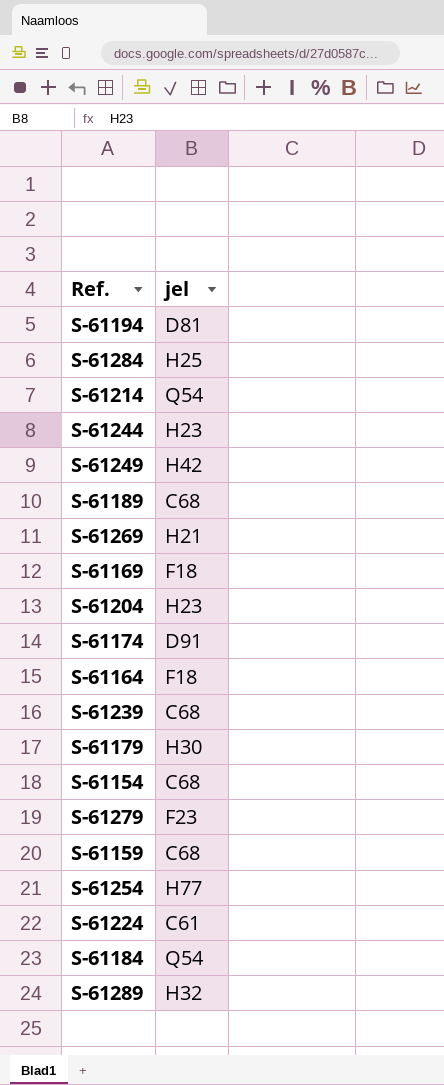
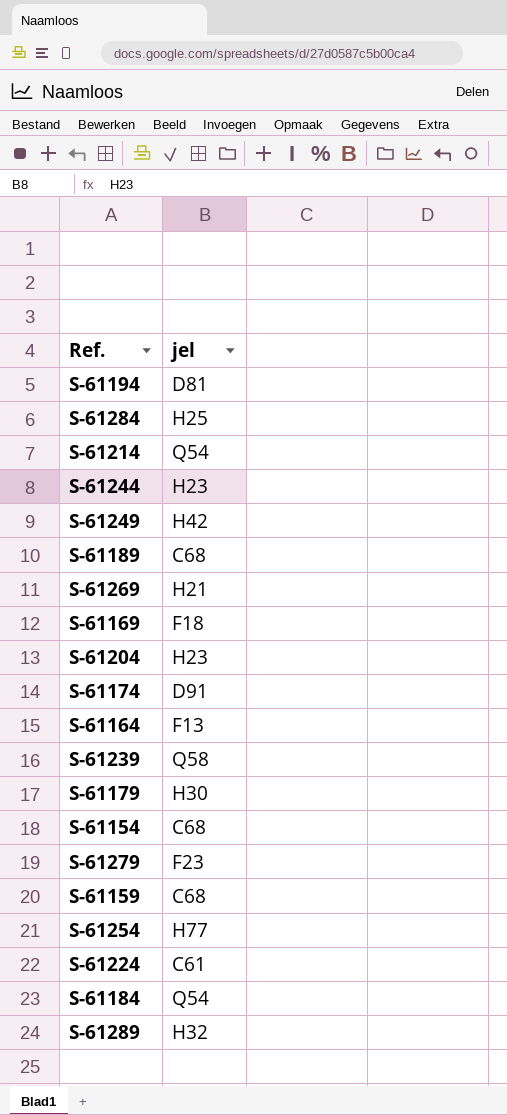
S-61164 | jel: F18 -> F13
S-61239 | jel: C68 -> Q58

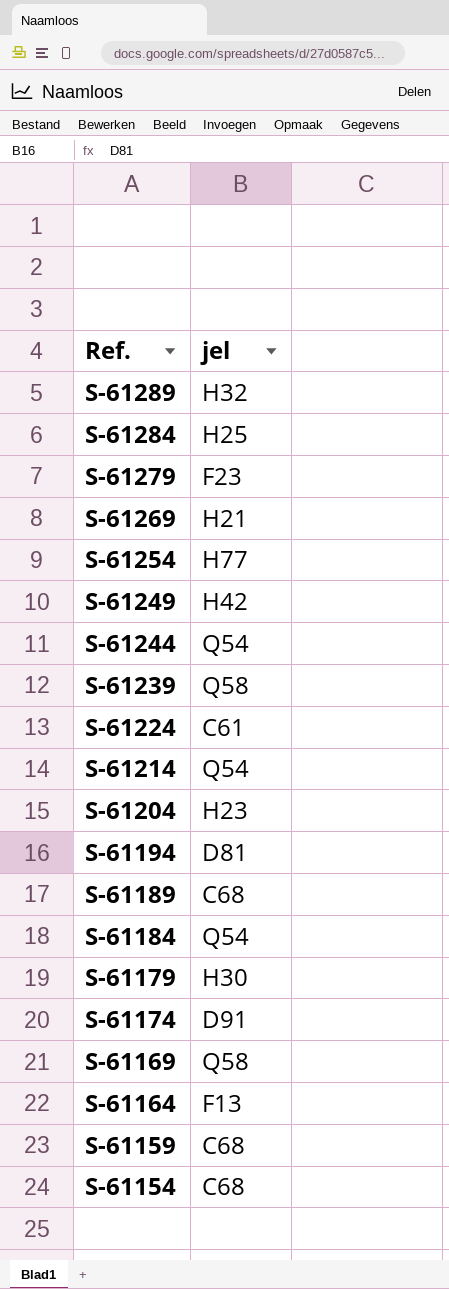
row order: none -> Ref. descending
S-61244 | jel: H23 -> Q54
S-61169 | jel: F18 -> Q58

